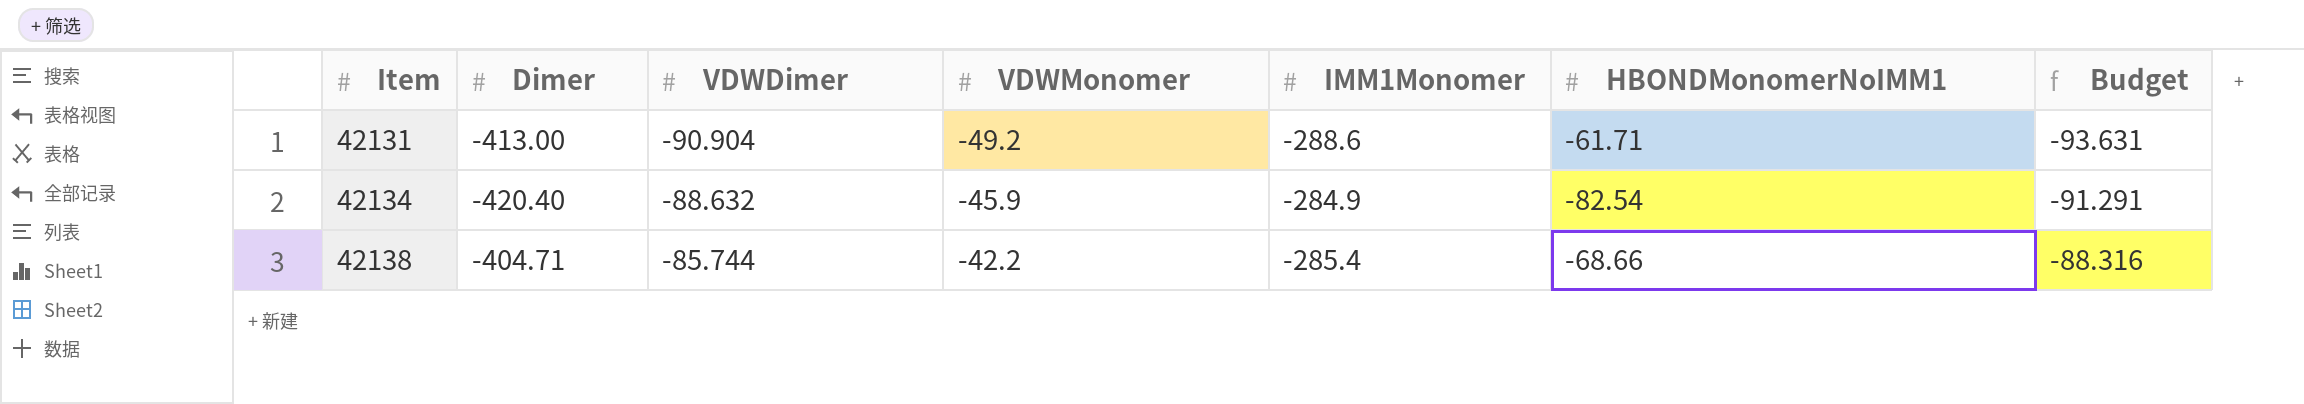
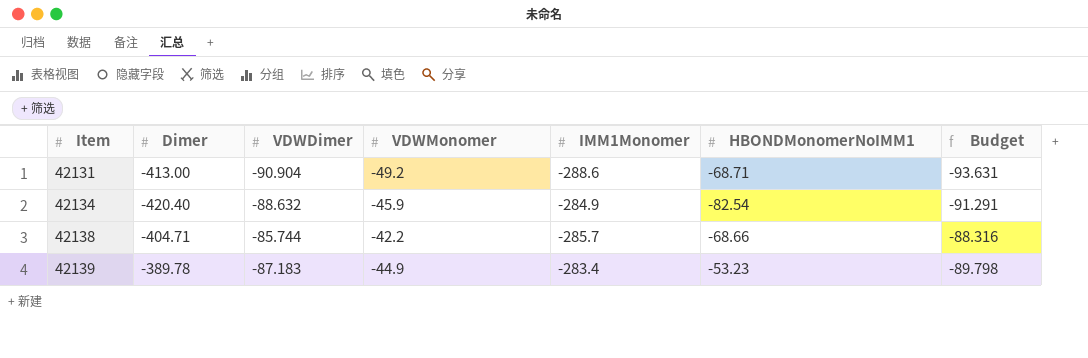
42131 | HBONDMonomerNoIMM1: -61.71 -> -68.71
42138 | IMM1Monomer: -285.4 -> -285.7
row 42139: none -> -389.78 | -87.183 | -44.9 | -283.4 | -53.23 | -89.798

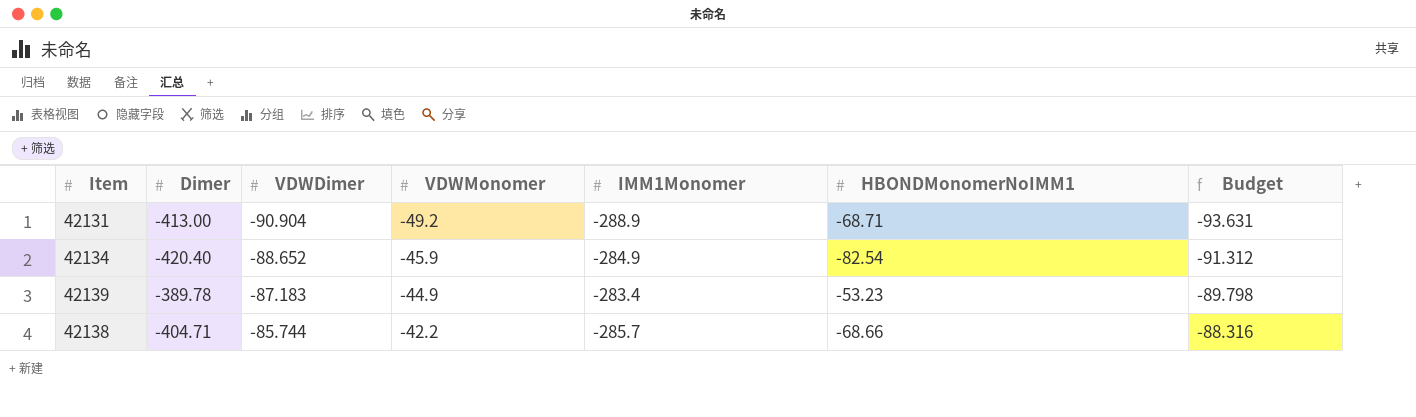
row order: Item ascending -> VDWDimer ascending
42131 | IMM1Monomer: -288.6 -> -288.9
42134 | VDWDimer: -88.632 -> -88.652
42134 | Budget: -91.291 -> -91.312

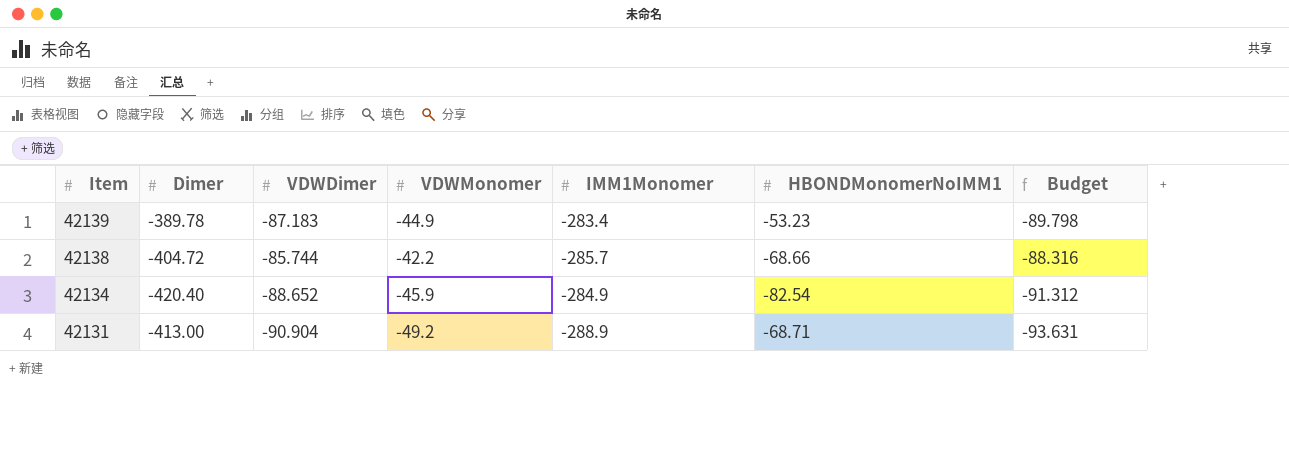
row order: VDWDimer ascending -> Item descending
42138 | Dimer: -404.71 -> -404.72

